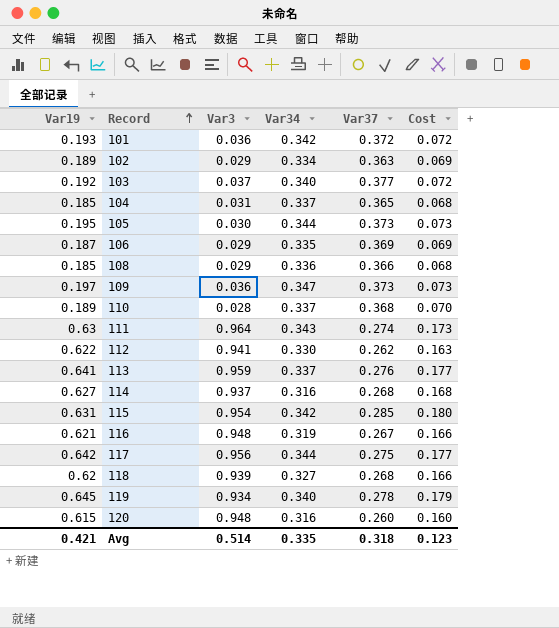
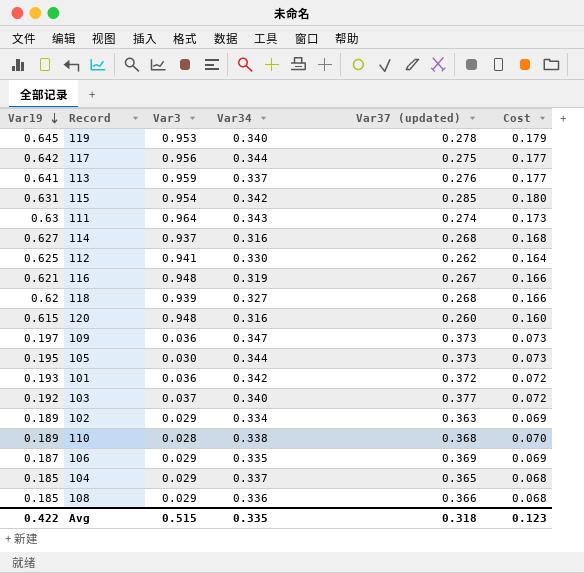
row order: Record ascending -> Var19 descending
column name: Var37 -> Var37 (updated)
119 | Var3: 0.934 -> 0.953
112 | Var19: 0.622 -> 0.625
112 | Cost: 0.163 -> 0.164
110 | Var34: 0.337 -> 0.338
104 | Var3: 0.031 -> 0.029
Avg | Var19: 0.421 -> 0.422
Avg | Var3: 0.514 -> 0.515

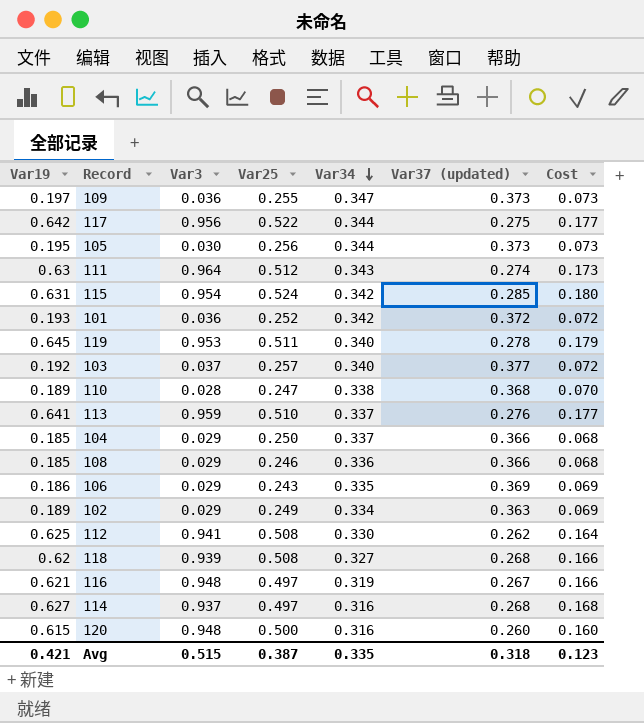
row order: Var19 descending -> Var34 descending
column Var25 | position: none -> 4
104 | Var37 (updated): 0.365 -> 0.366
106 | Var19: 0.187 -> 0.186
Avg | Var19: 0.422 -> 0.421

